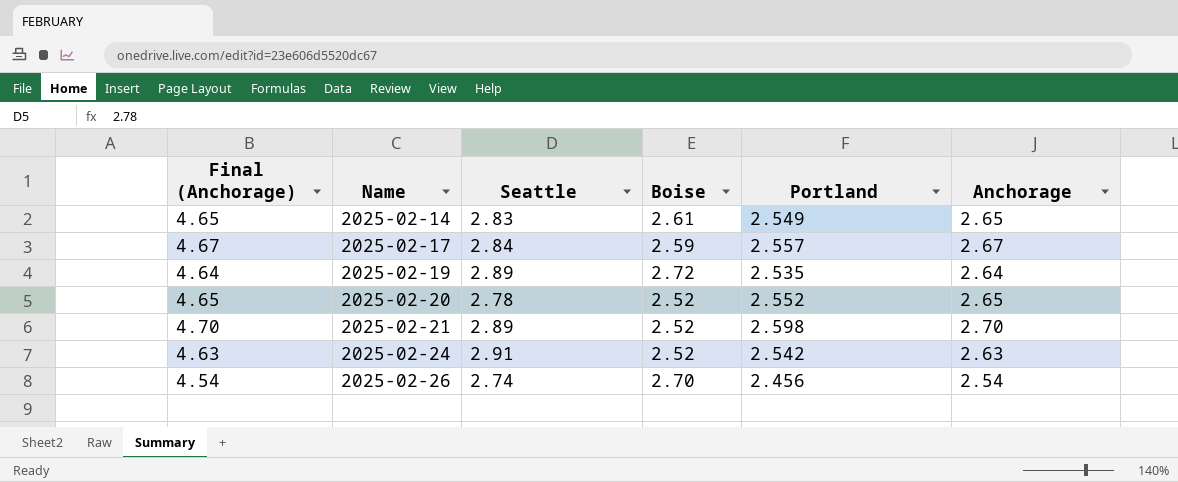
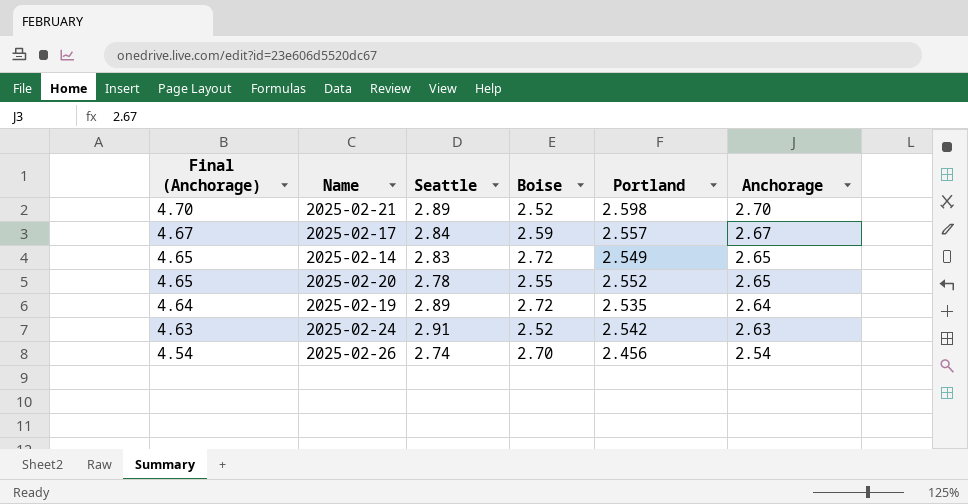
row order: Name ascending -> Final (Anchorage) descending
2025-02-14 | Boise: 2.61 -> 2.72
2025-02-20 | Boise: 2.52 -> 2.55

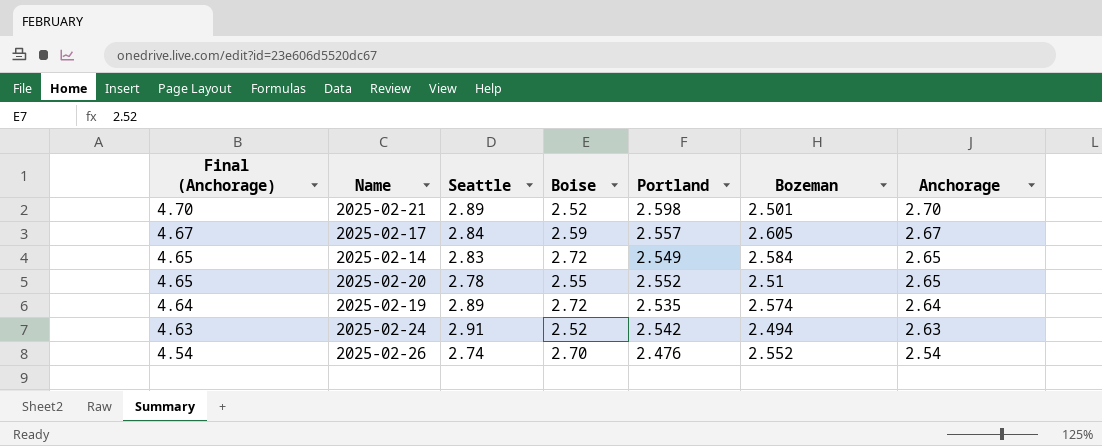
column Bozeman | position: none -> 6
2025-02-26 | Portland: 2.456 -> 2.476

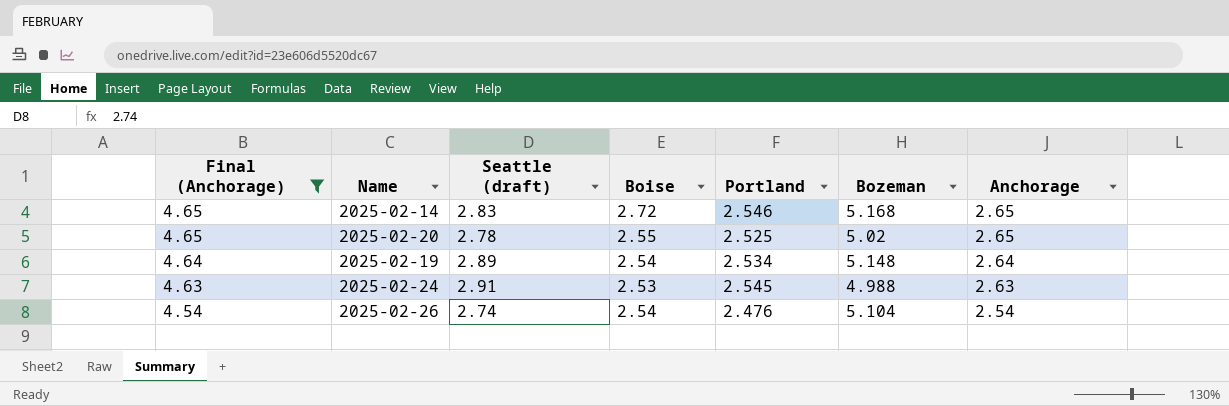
filter: none -> Final (Anchorage) <= 4.65
column name: Seattle -> Seattle (draft)
2025-02-14 | Portland: 2.549 -> 2.546
2025-02-14 | Bozeman: 2.584 -> 5.168
2025-02-20 | Portland: 2.552 -> 2.525
2025-02-20 | Bozeman: 2.51 -> 5.02
2025-02-19 | Boise: 2.72 -> 2.54
2025-02-19 | Portland: 2.535 -> 2.534
2025-02-19 | Bozeman: 2.574 -> 5.148
2025-02-24 | Boise: 2.52 -> 2.53
2025-02-24 | Portland: 2.542 -> 2.545
2025-02-24 | Bozeman: 2.494 -> 4.988
2025-02-26 | Boise: 2.70 -> 2.54
2025-02-26 | Bozeman: 2.552 -> 5.104

